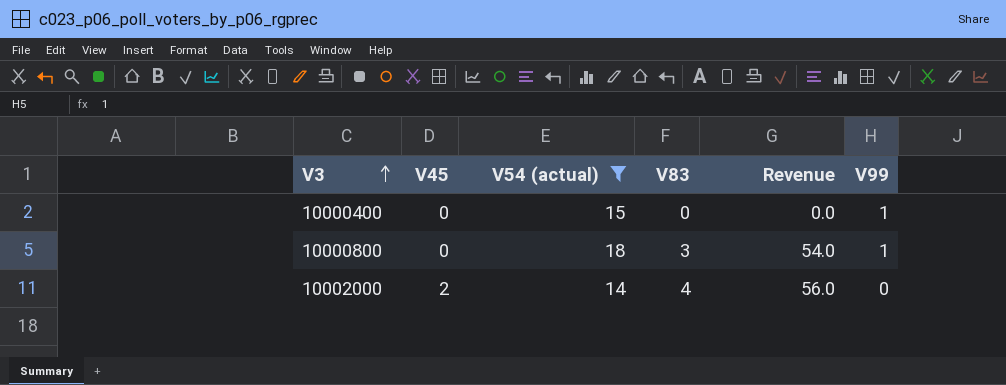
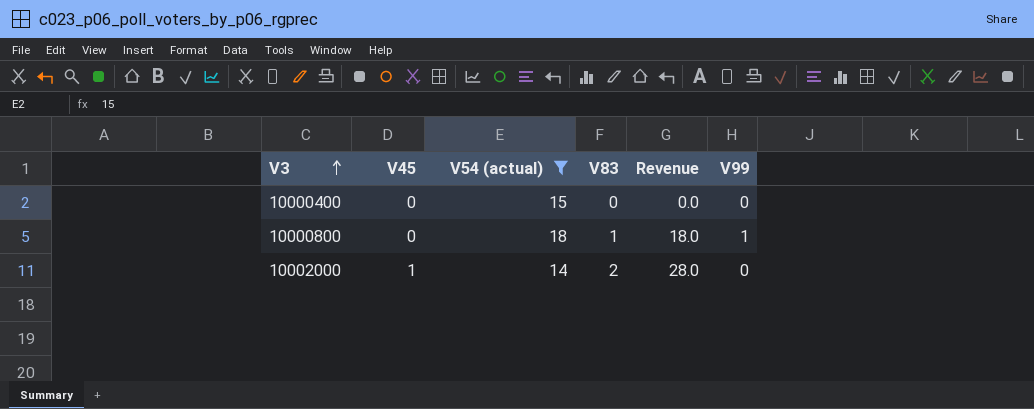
10000400 | V99: 1 -> 0
10000800 | V83: 3 -> 1
10000800 | Revenue: 54.0 -> 18.0
10002000 | V45: 2 -> 1
10002000 | V83: 4 -> 2
10002000 | Revenue: 56.0 -> 28.0

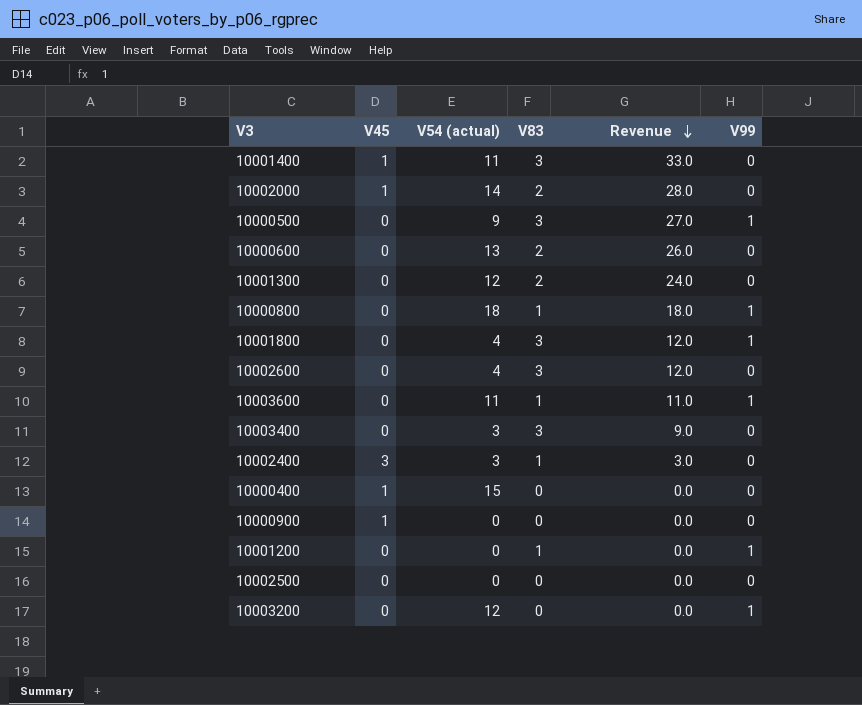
filter: V54 (actual) >= 14 -> none
row order: V3 ascending -> Revenue descending
10000400 | V45: 0 -> 1

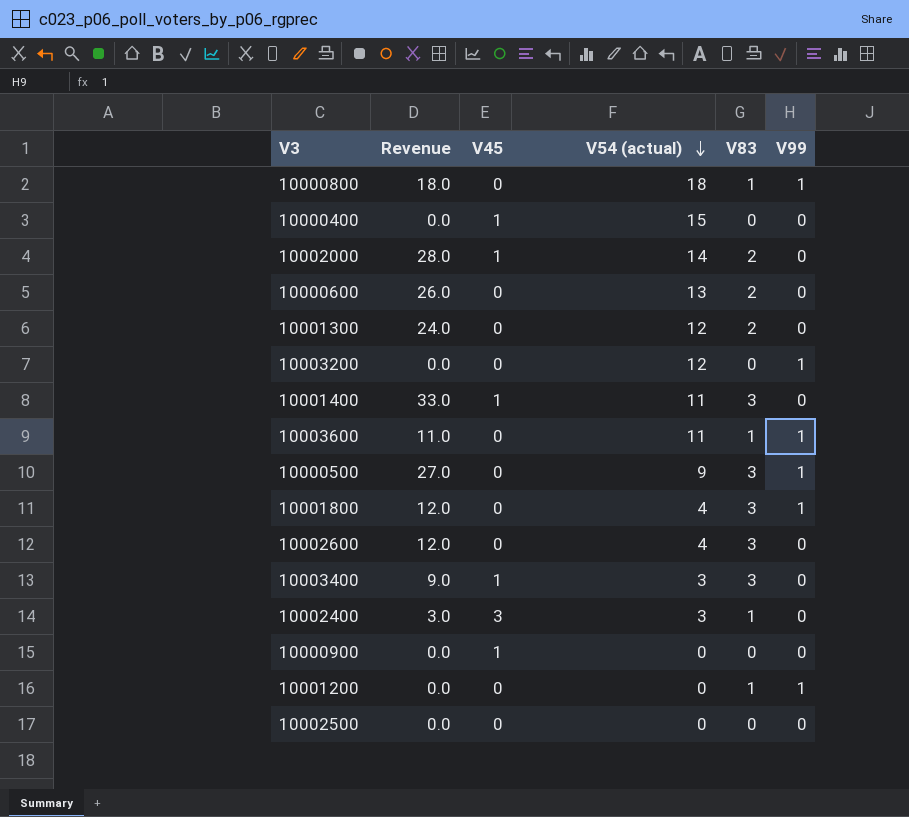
row order: Revenue descending -> V54 (actual) descending
column Revenue | position: 5 -> 2
10003400 | V45: 0 -> 1

